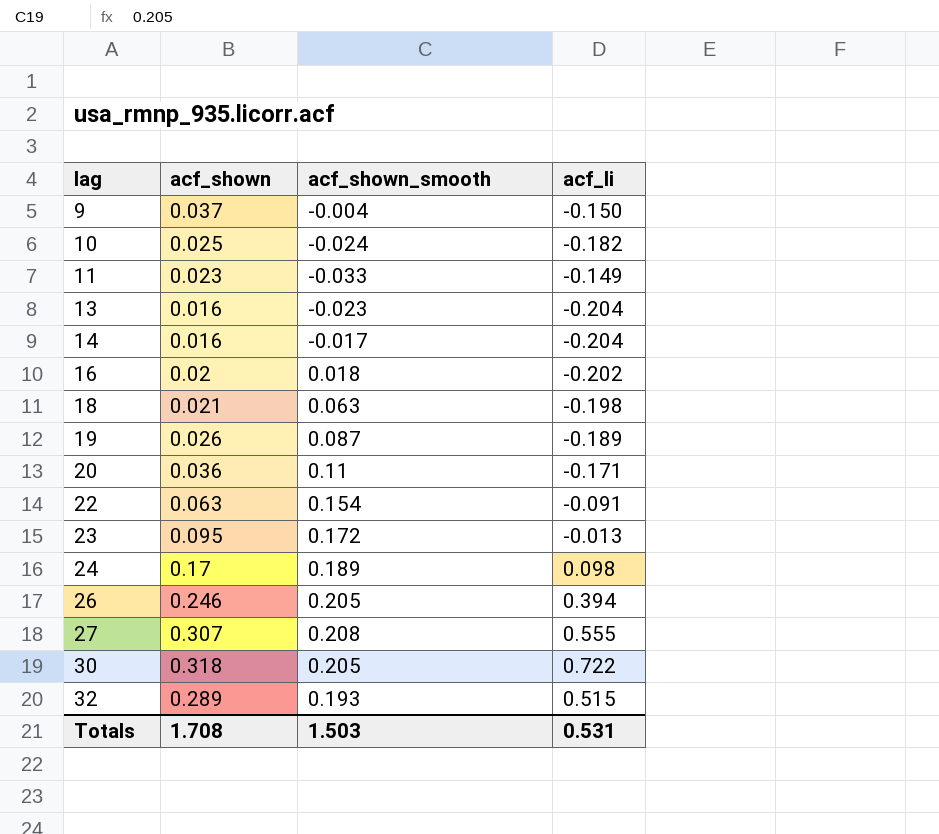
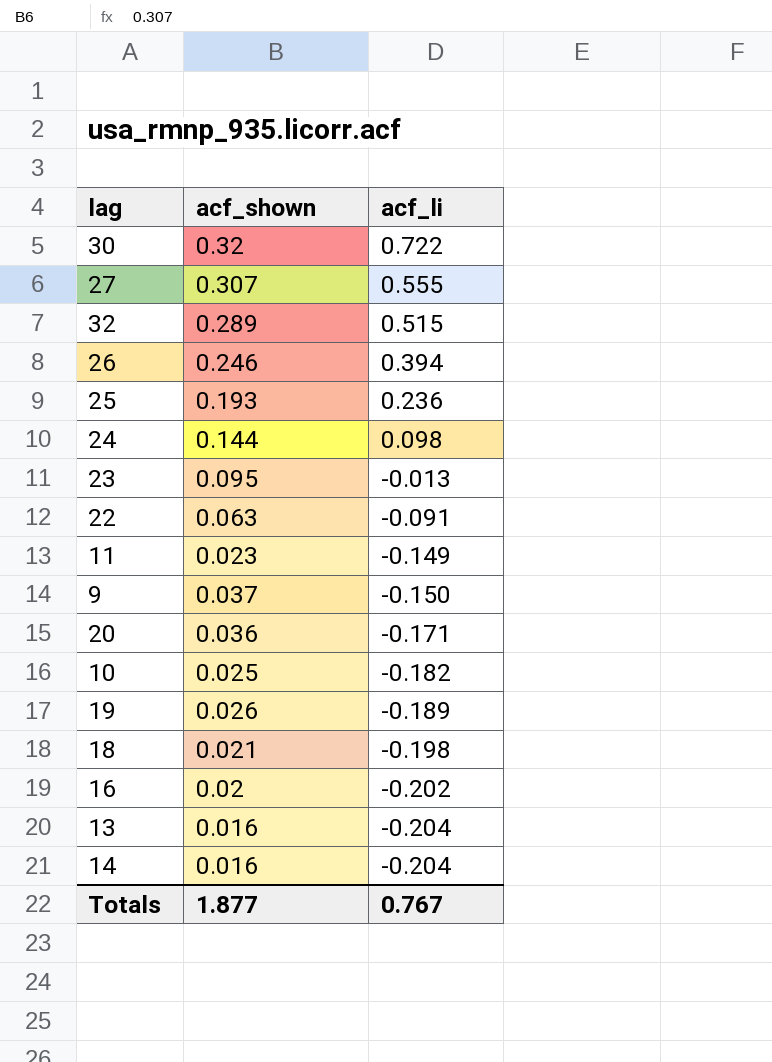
row order: lag ascending -> acf_li descending
column acf_shown_smooth | position: 3 -> none
30 | acf_shown: 0.318 -> 0.32
row 25: none -> 0.193 | 0.236
24 | acf_shown: 0.17 -> 0.144
Totals | acf_shown: 1.708 -> 1.877
Totals | acf_li: 0.531 -> 0.767

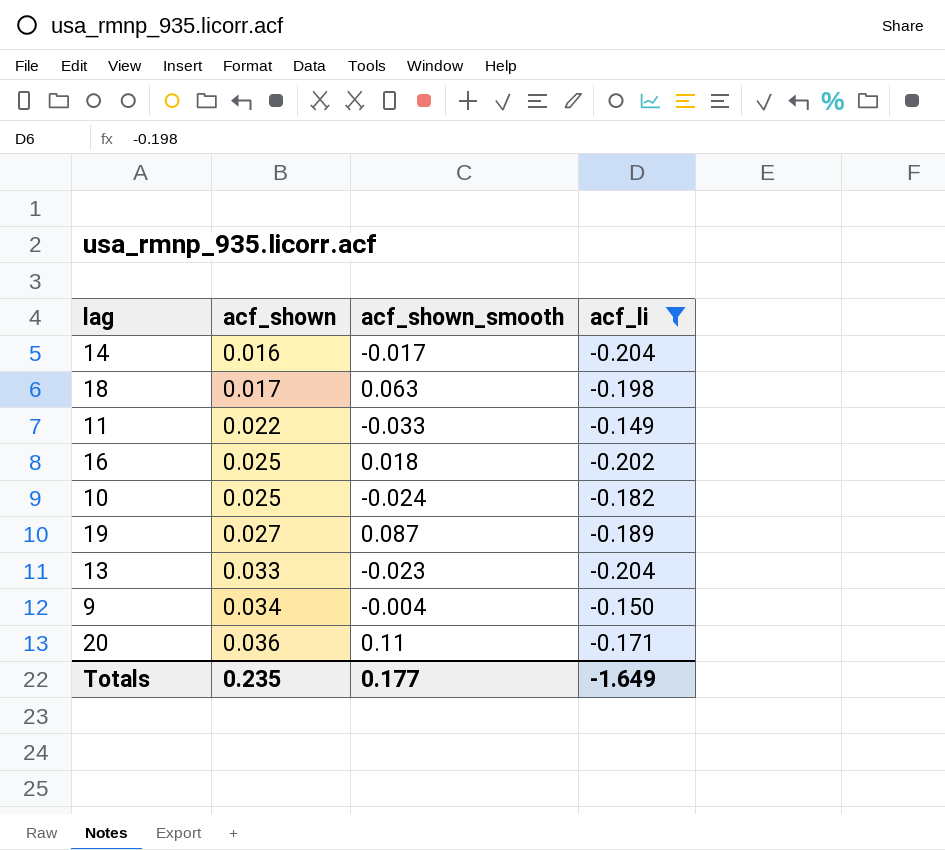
filter: none -> acf_li <= -0.149
row order: acf_li descending -> acf_shown ascending
column acf_shown_smooth | position: none -> 3
18 | acf_shown: 0.021 -> 0.017
11 | acf_shown: 0.023 -> 0.022
16 | acf_shown: 0.02 -> 0.025
19 | acf_shown: 0.026 -> 0.027
13 | acf_shown: 0.016 -> 0.033
9 | acf_shown: 0.037 -> 0.034
Totals | acf_shown: 1.877 -> 0.235
Totals | acf_li: 0.767 -> -1.649

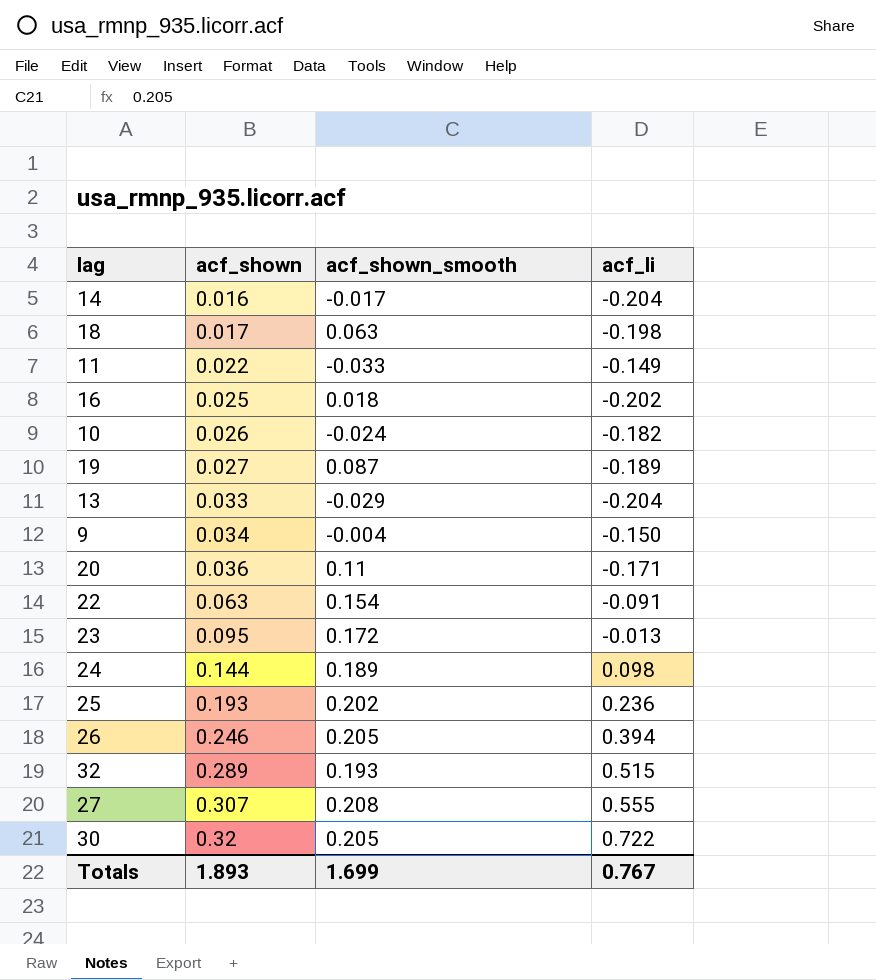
filter: acf_li <= -0.149 -> none
10 | acf_shown: 0.025 -> 0.026
13 | acf_shown_smooth: -0.023 -> -0.029
Totals | acf_shown: 0.235 -> 1.893
Totals | acf_shown_smooth: 0.177 -> 1.699
Totals | acf_li: -1.649 -> 0.767

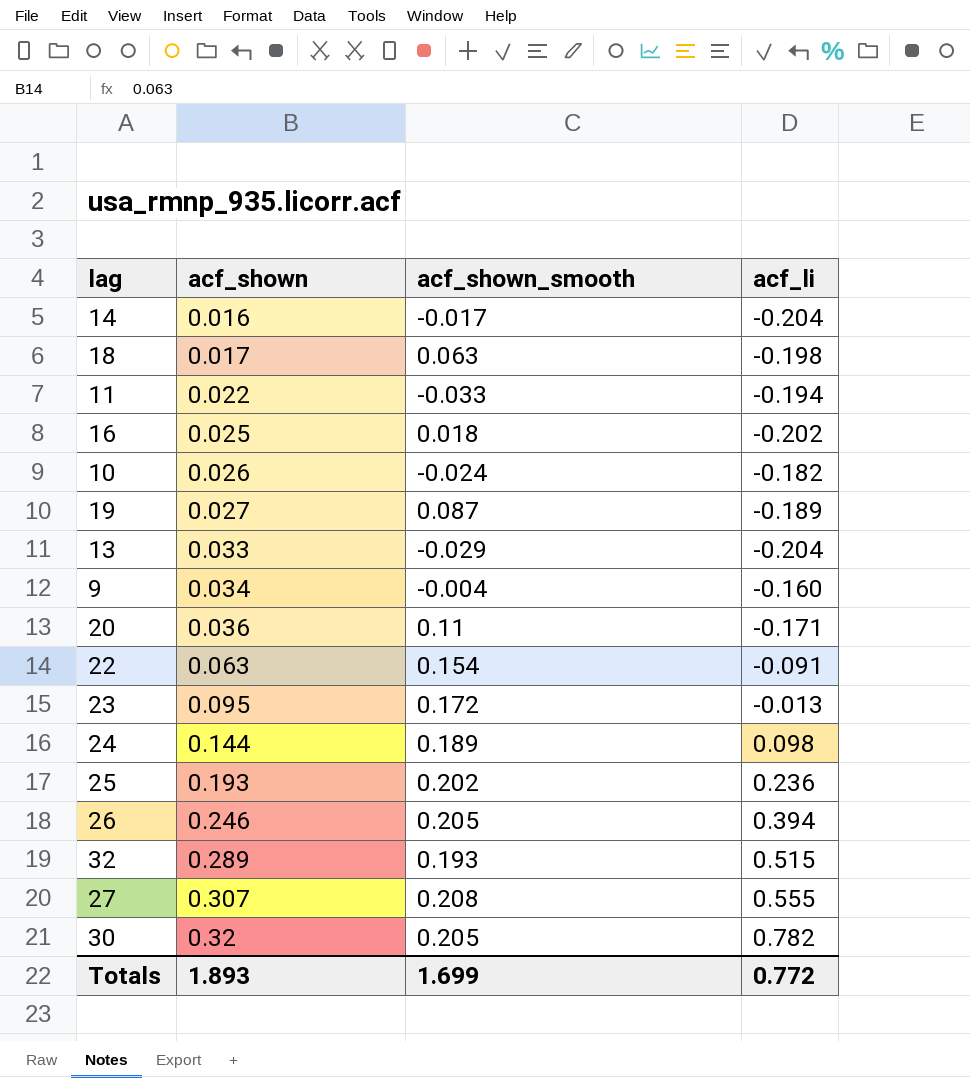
11 | acf_li: -0.149 -> -0.194
9 | acf_li: -0.150 -> -0.160
30 | acf_li: 0.722 -> 0.782
Totals | acf_li: 0.767 -> 0.772

